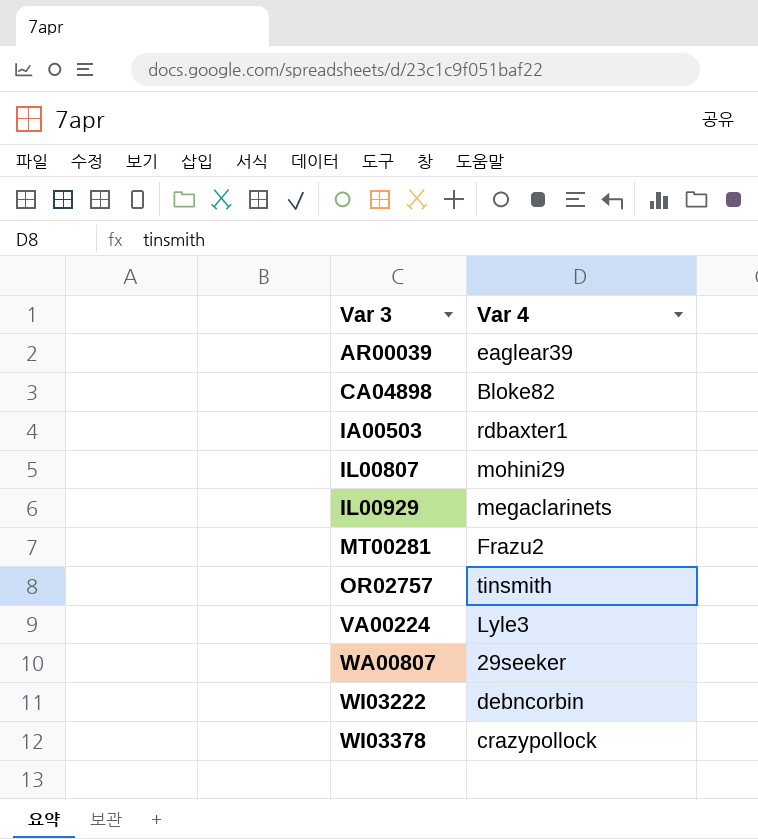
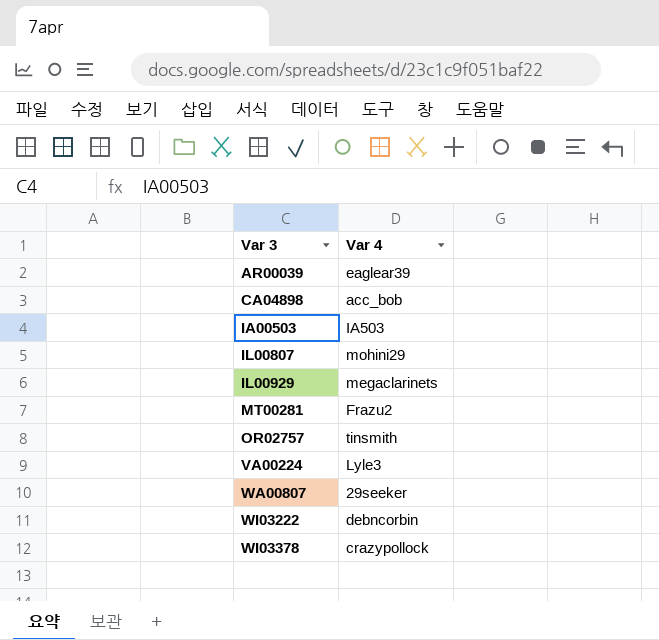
CA04898 | Var 4: Bloke82 -> acc_bob
IA00503 | Var 4: rdbaxter1 -> IA503

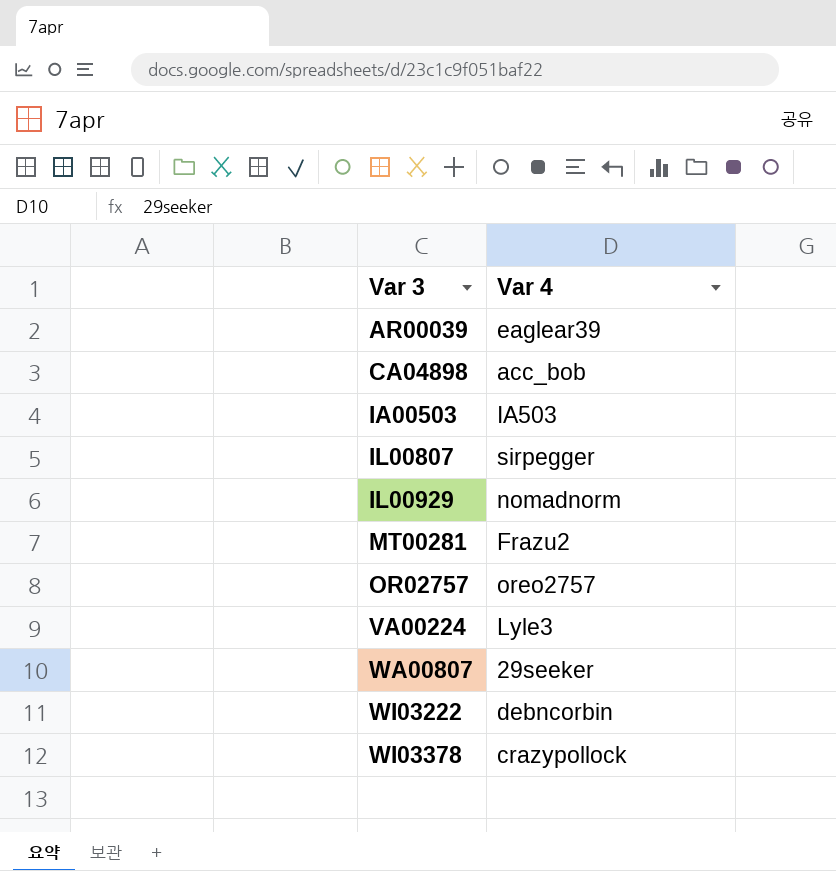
IL00807 | Var 4: mohini29 -> sirpegger
IL00929 | Var 4: megaclarinets -> nomadnorm
OR02757 | Var 4: tinsmith -> oreo2757

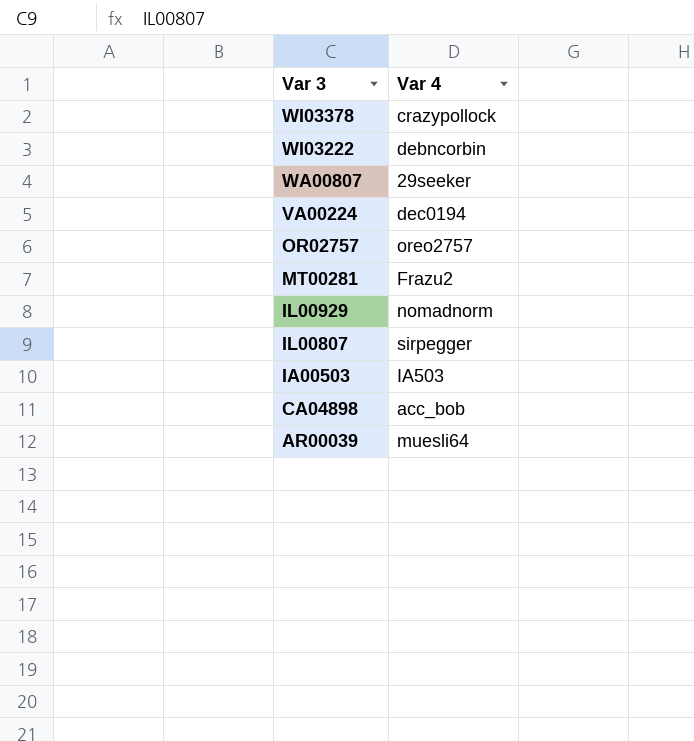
row order: Var 3 ascending -> Var 3 descending
VA00224 | Var 4: Lyle3 -> dec0194
AR00039 | Var 4: eaglear39 -> muesli64

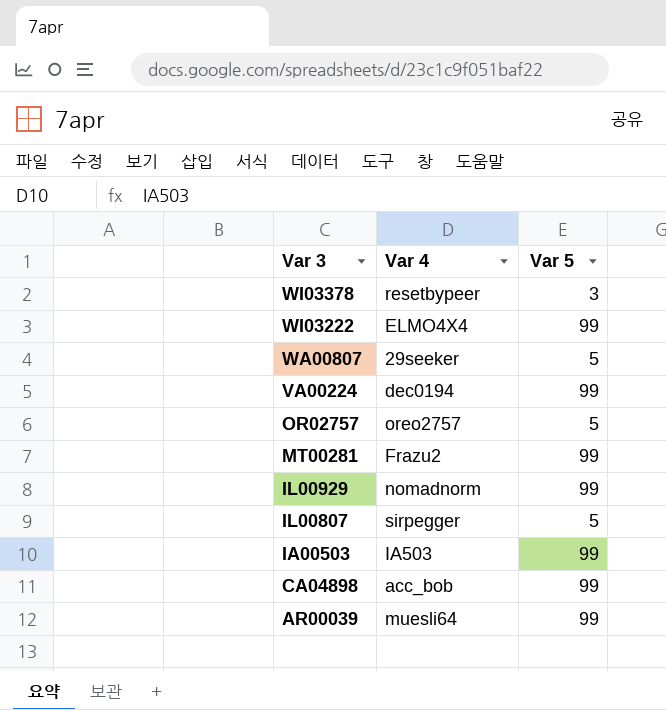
column Var 5 | position: none -> 3
WI03378 | Var 4: crazypollock -> resetbypeer
WI03222 | Var 4: debncorbin -> ELMO4X4

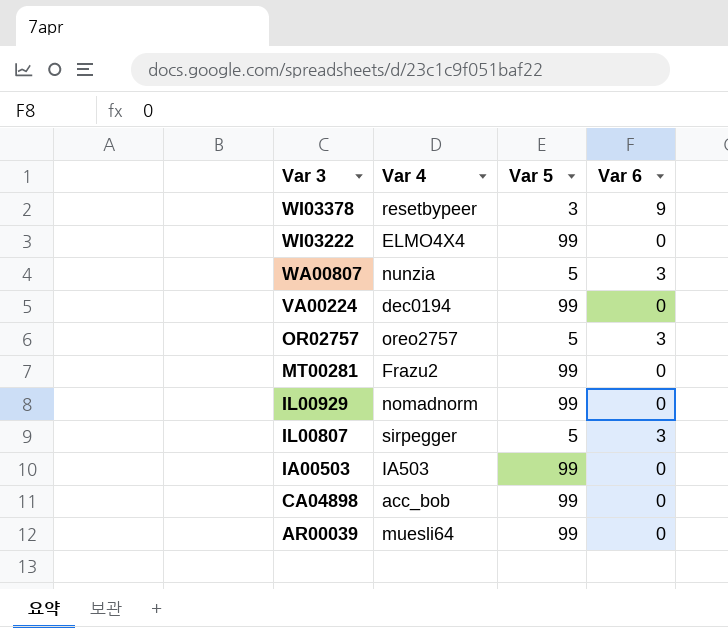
column Var 6 | position: none -> 4
WA00807 | Var 4: 29seeker -> nunzia

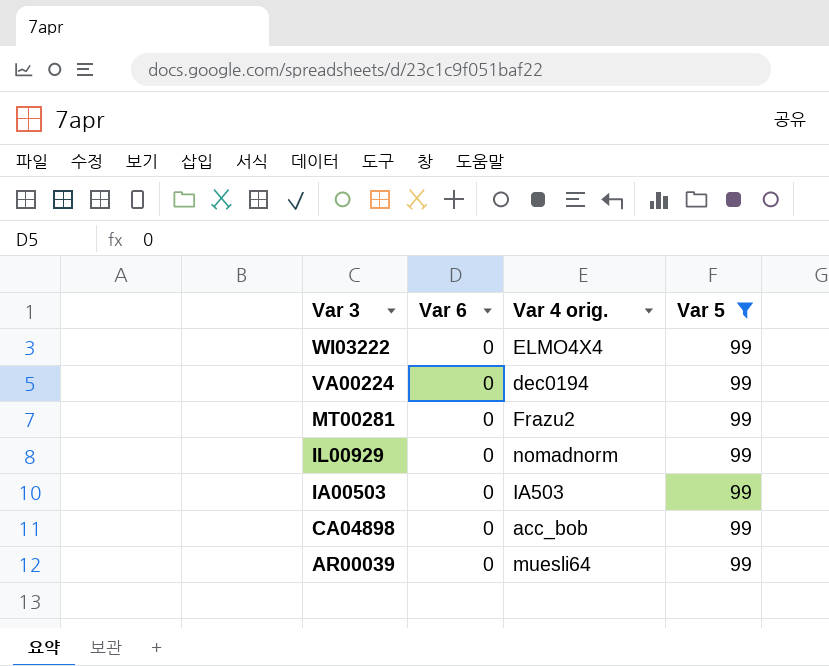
filter: none -> Var 5 = 99
column Var 6 | position: 4 -> 2
column name: Var 4 -> Var 4 orig.

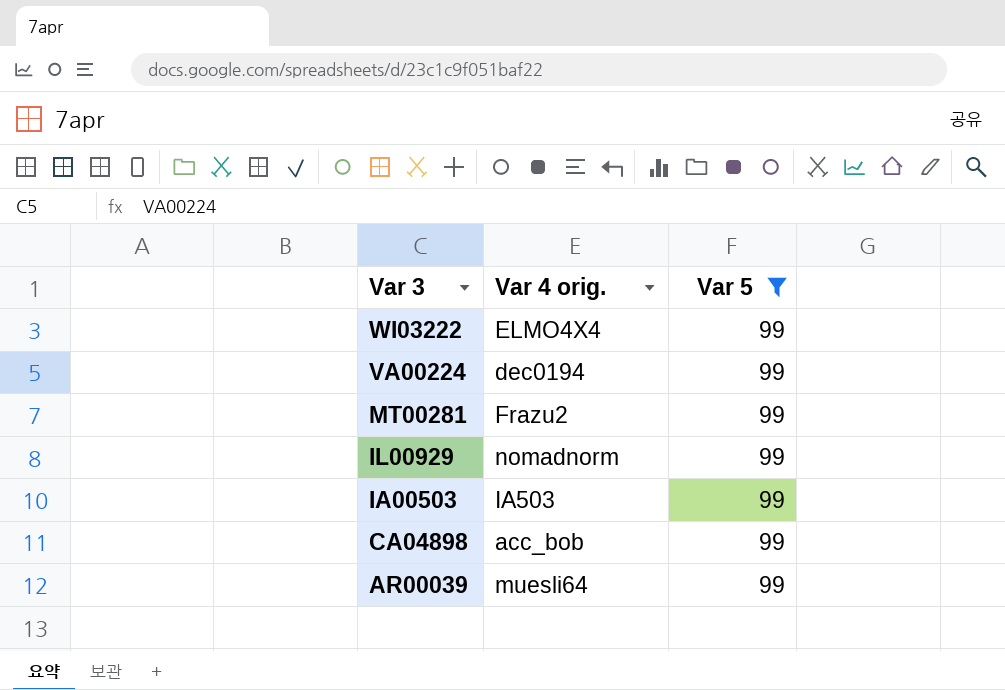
column Var 6 | position: 2 -> none

